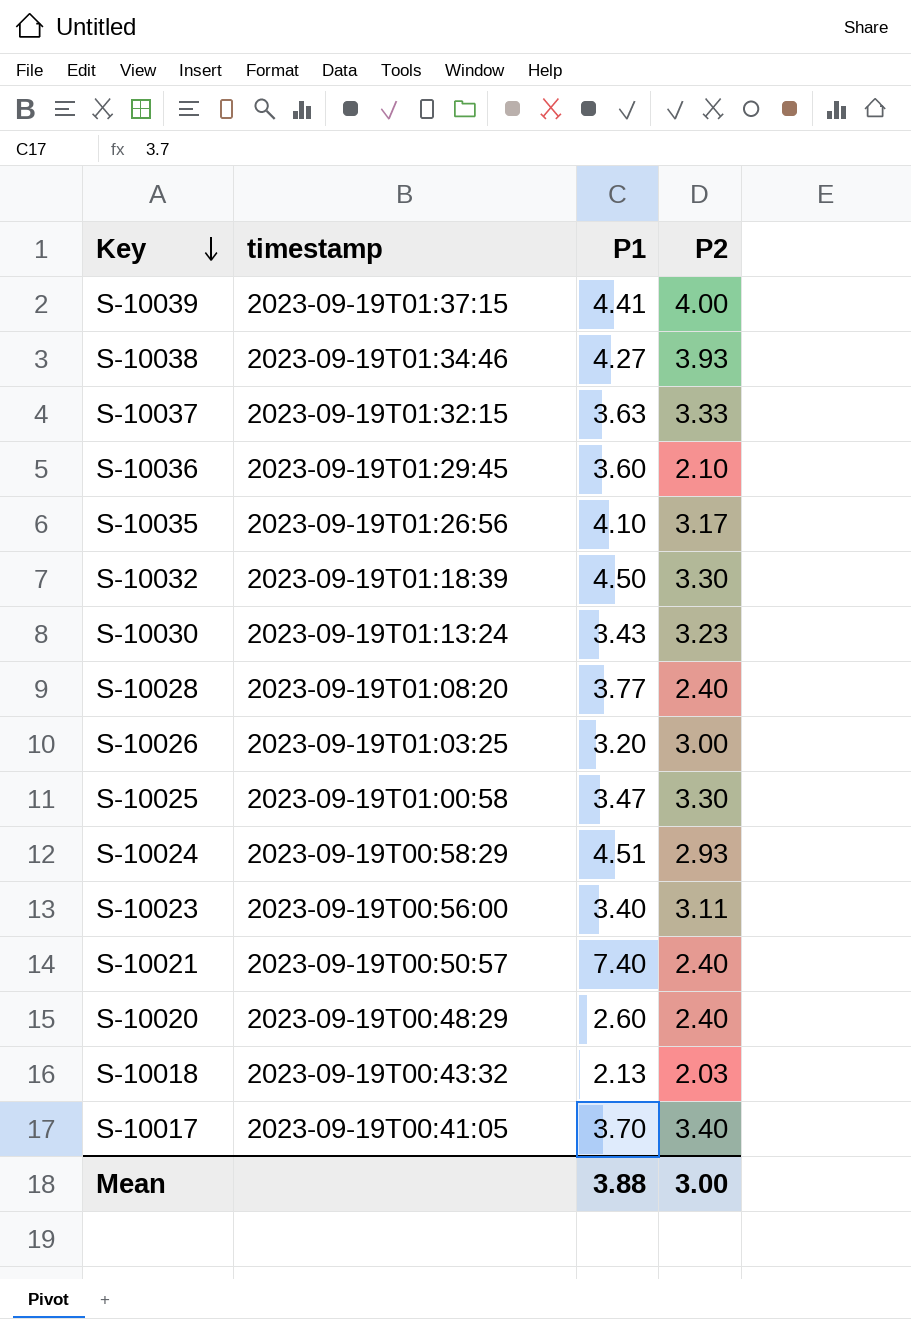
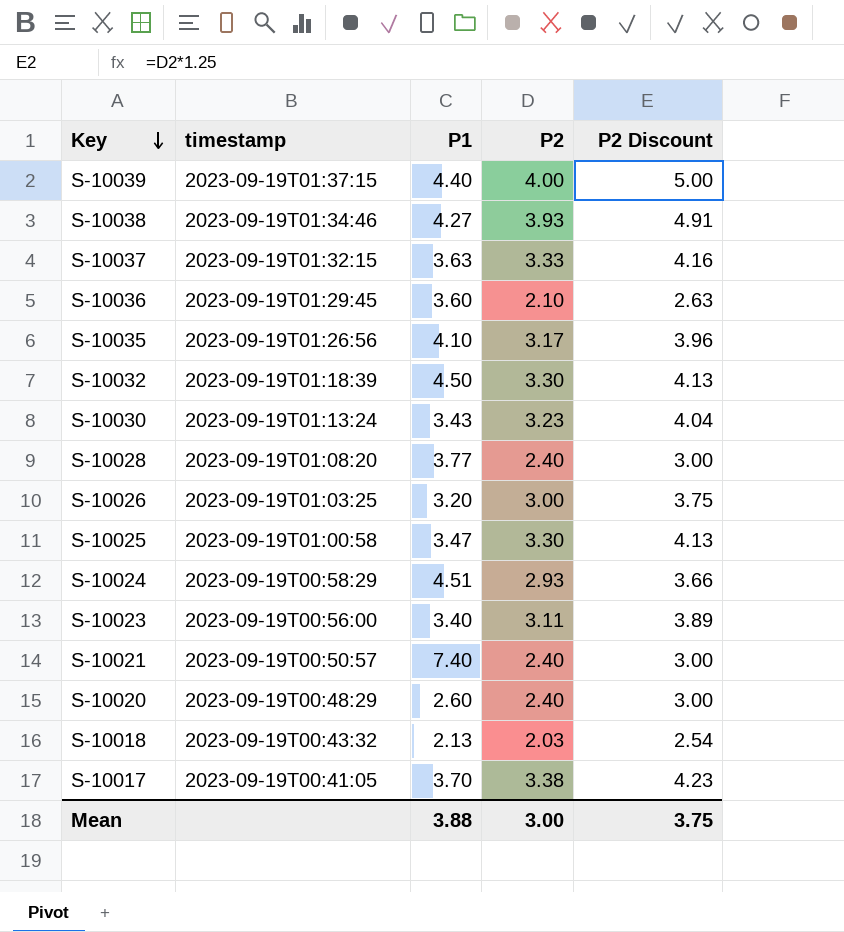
column P2 Discount | formula: none -> [P2] * 1.25
S-10039 | P1: 4.41 -> 4.40
S-10017 | P2: 3.40 -> 3.38

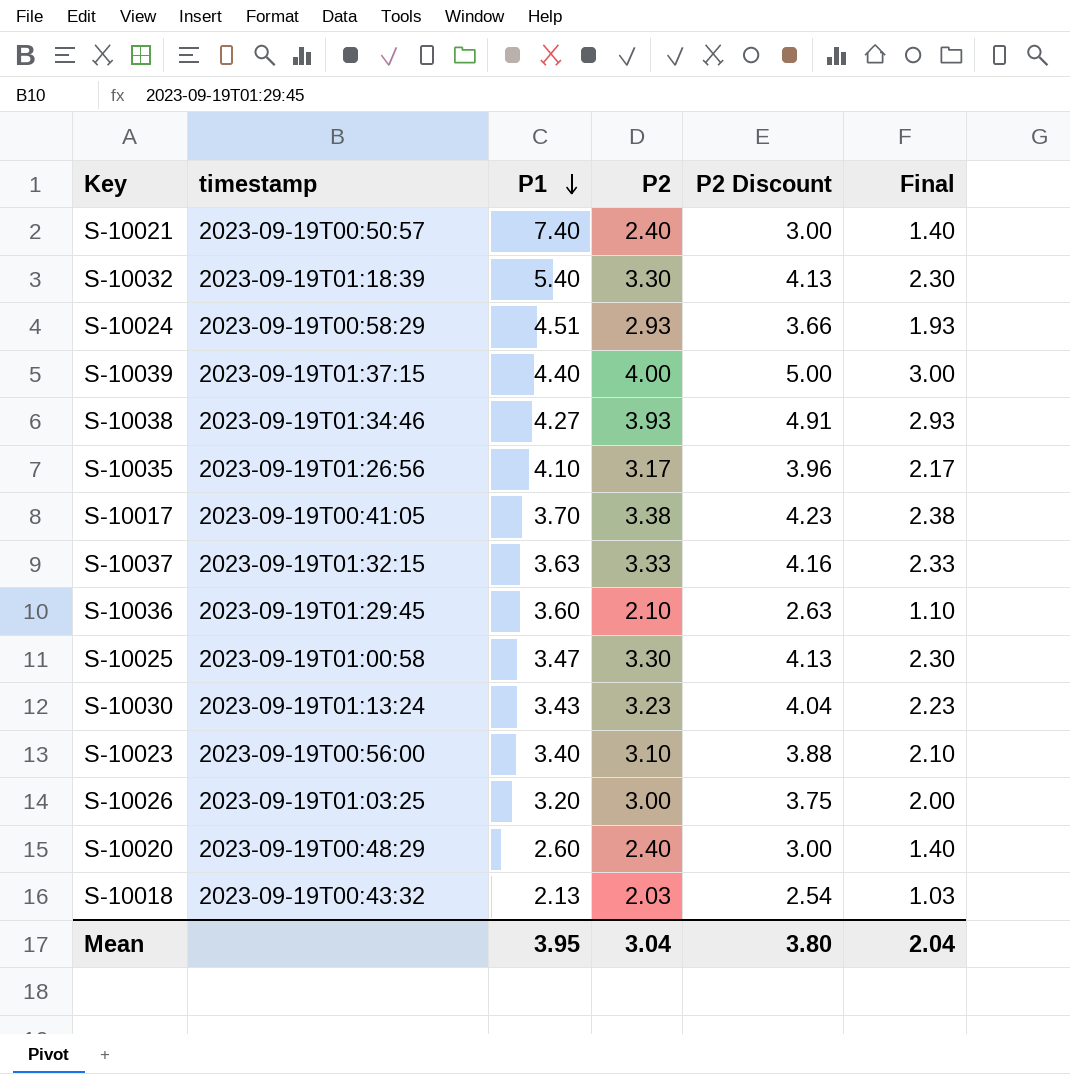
row order: Key descending -> P1 descending
column Final | formula: none -> [P2] - 1
row S-10028: 2023-09-19T01:08:20 | 3.77 | 2.40 | 3.00 -> none
S-10032 | P1: 4.50 -> 5.40
S-10023 | P2: 3.11 -> 3.10
S-10023 | P2 Discount: 3.89 -> 3.88
Mean | P1: 3.88 -> 3.95
Mean | P2: 3.00 -> 3.04
Mean | P2 Discount: 3.75 -> 3.80

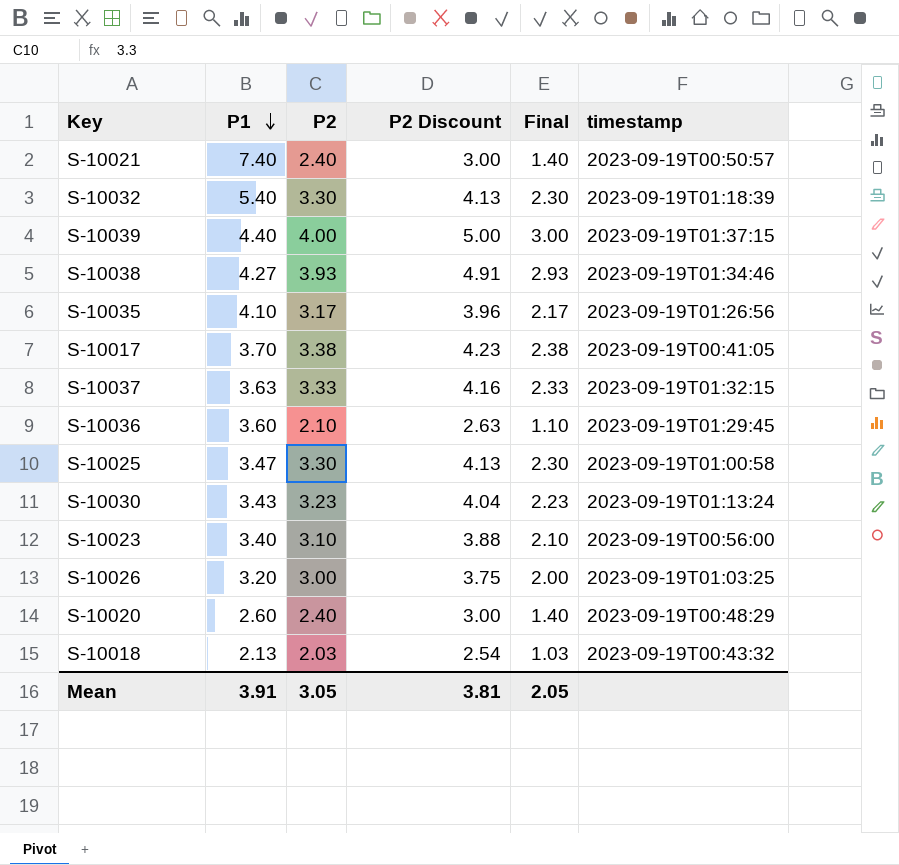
column timestamp | position: 2 -> 6
row S-10024: 2023-09-19T00:58:29 | 4.51 | 2.93 | 3.66 | 1.93 -> none
Mean | P1: 3.95 -> 3.91
Mean | P2: 3.04 -> 3.05
Mean | P2 Discount: 3.80 -> 3.81
Mean | Final: 2.04 -> 2.05

